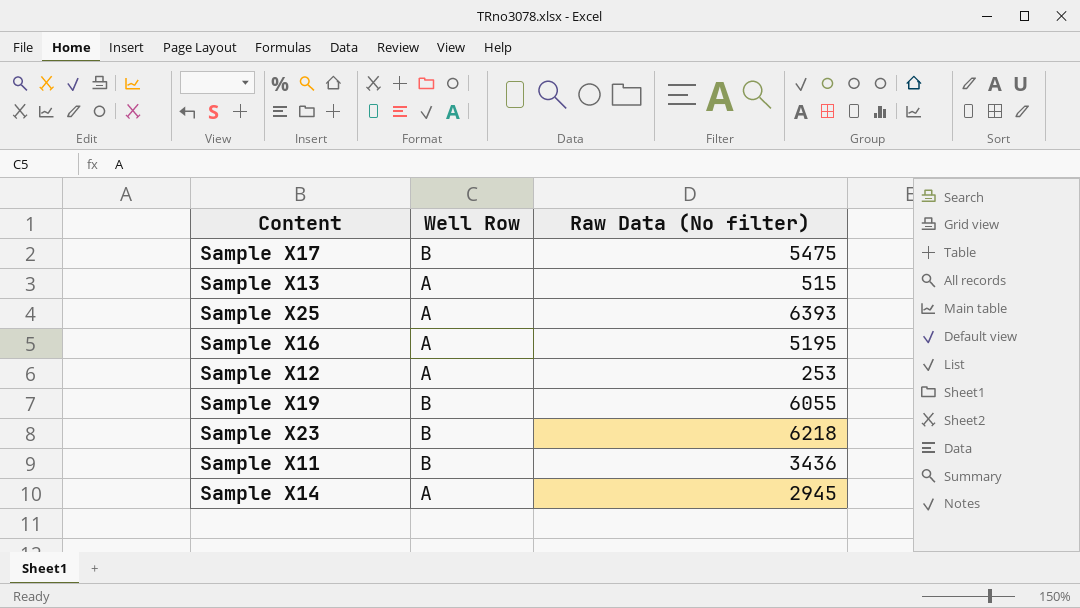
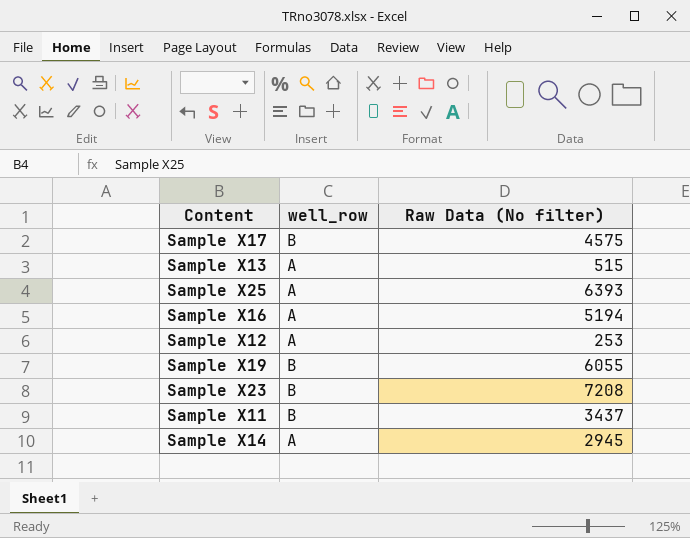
column name: Well Row -> well_row
Sample X17 | Raw Data (No filter): 5475 -> 4575
Sample X16 | Raw Data (No filter): 5195 -> 5194
Sample X23 | Raw Data (No filter): 6218 -> 7208
Sample X11 | Raw Data (No filter): 3436 -> 3437

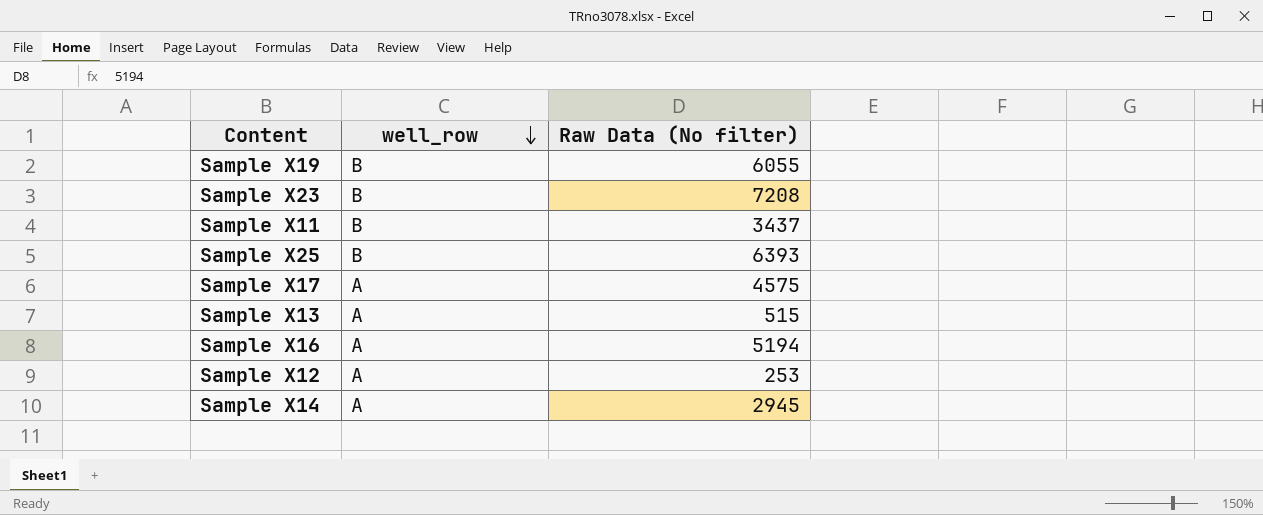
row order: none -> well_row descending
Sample X25 | well_row: A -> B
Sample X17 | well_row: B -> A

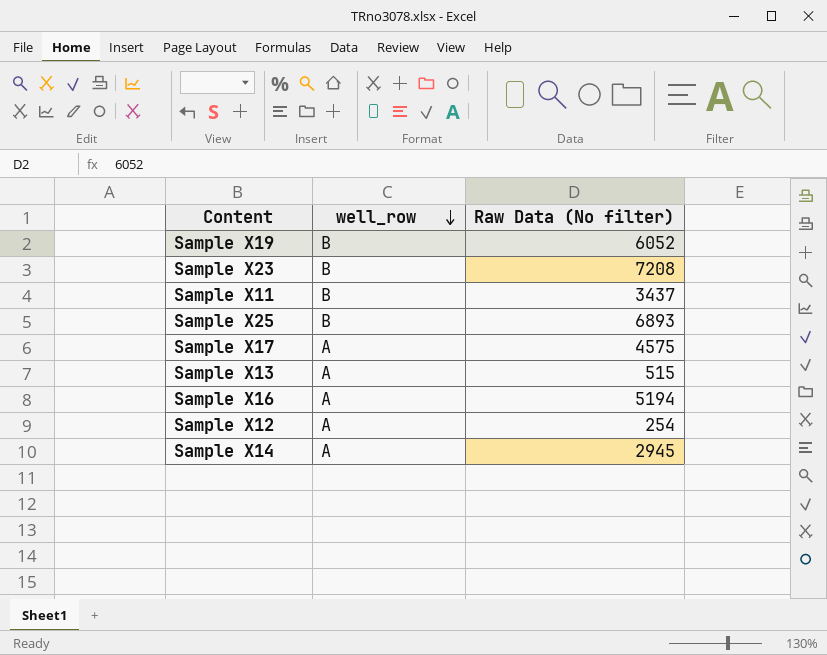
Sample X19 | Raw Data (No filter): 6055 -> 6052
Sample X25 | Raw Data (No filter): 6393 -> 6893
Sample X12 | Raw Data (No filter): 253 -> 254

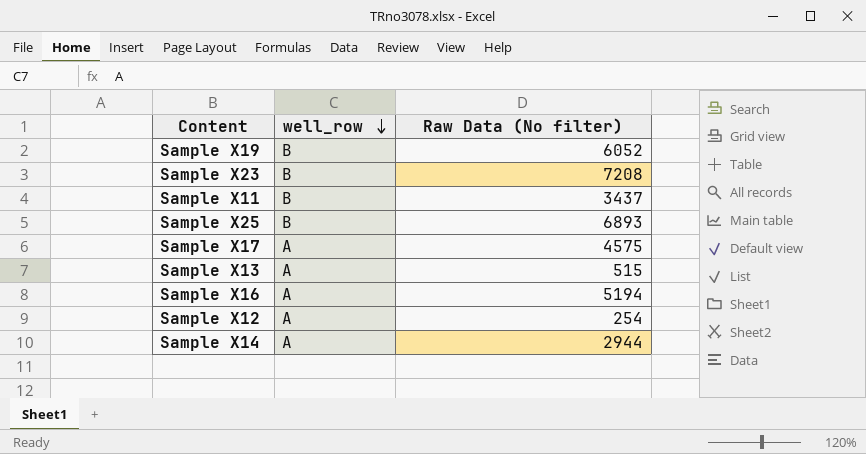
Sample X14 | Raw Data (No filter): 2945 -> 2944

